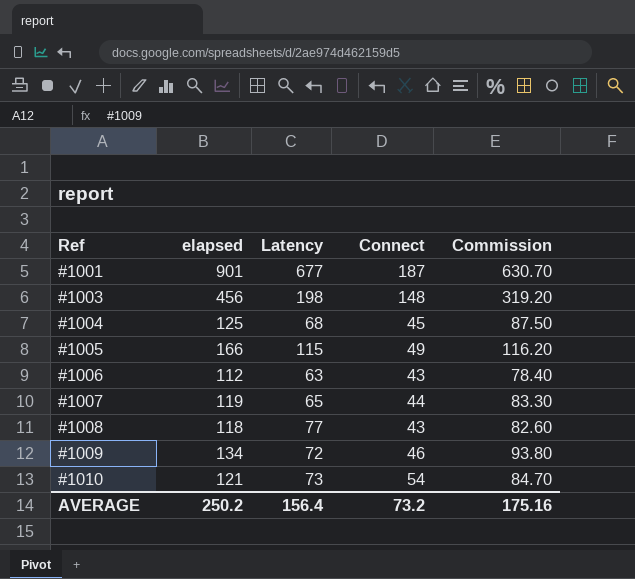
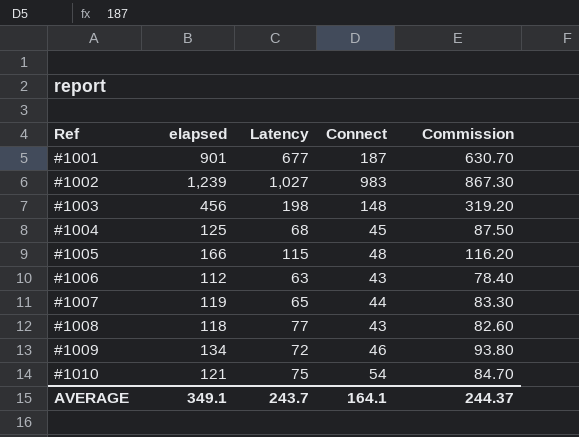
row #1002: none -> 1,239 | 1,027 | 983 | 867.30
#1005 | Connect: 49 -> 48
#1010 | Latency: 73 -> 75
AVERAGE | elapsed: 250.2 -> 349.1
AVERAGE | Latency: 156.4 -> 243.7
AVERAGE | Connect: 73.2 -> 164.1
AVERAGE | Commission: 175.16 -> 244.37

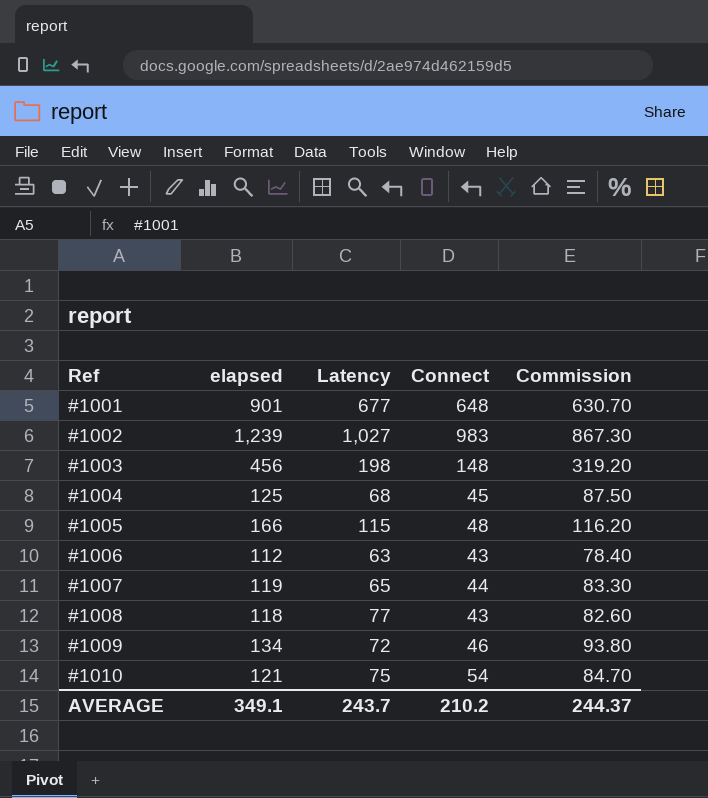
#1001 | Connect: 187 -> 648
AVERAGE | Connect: 164.1 -> 210.2

